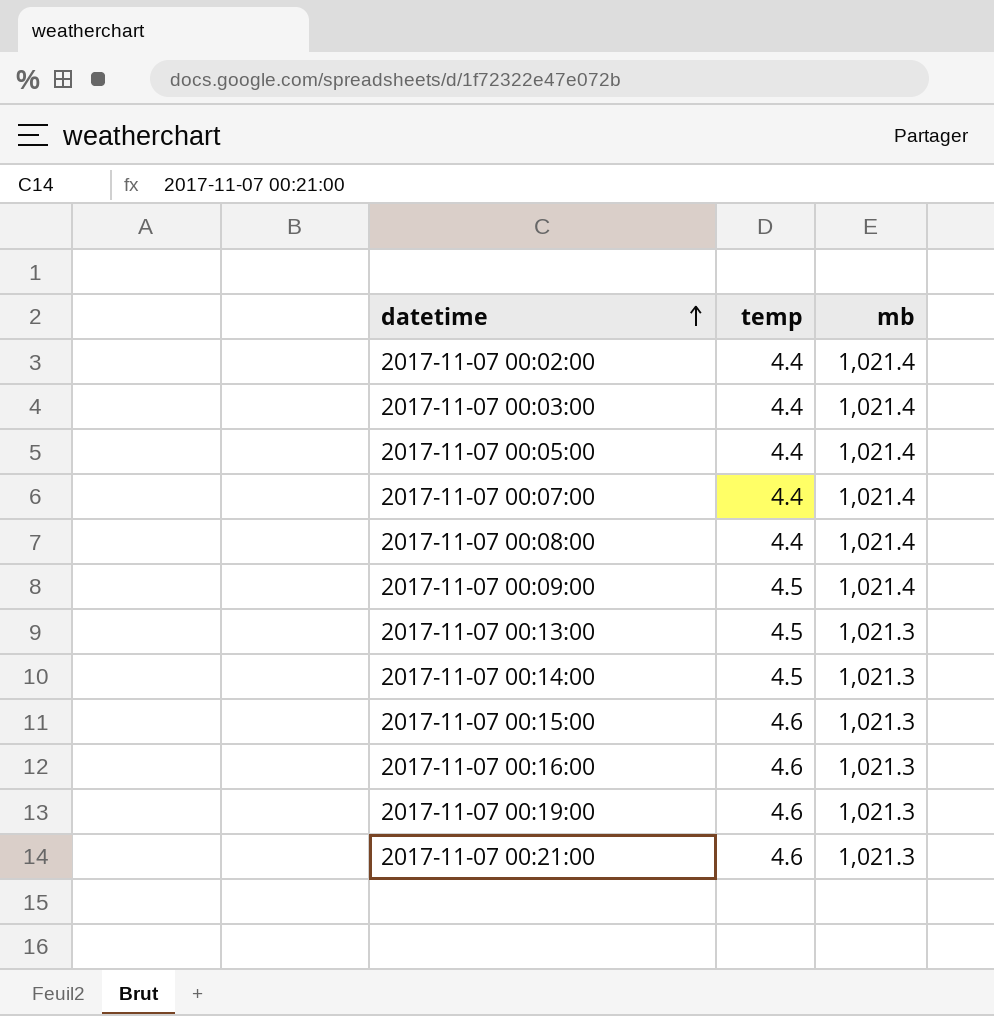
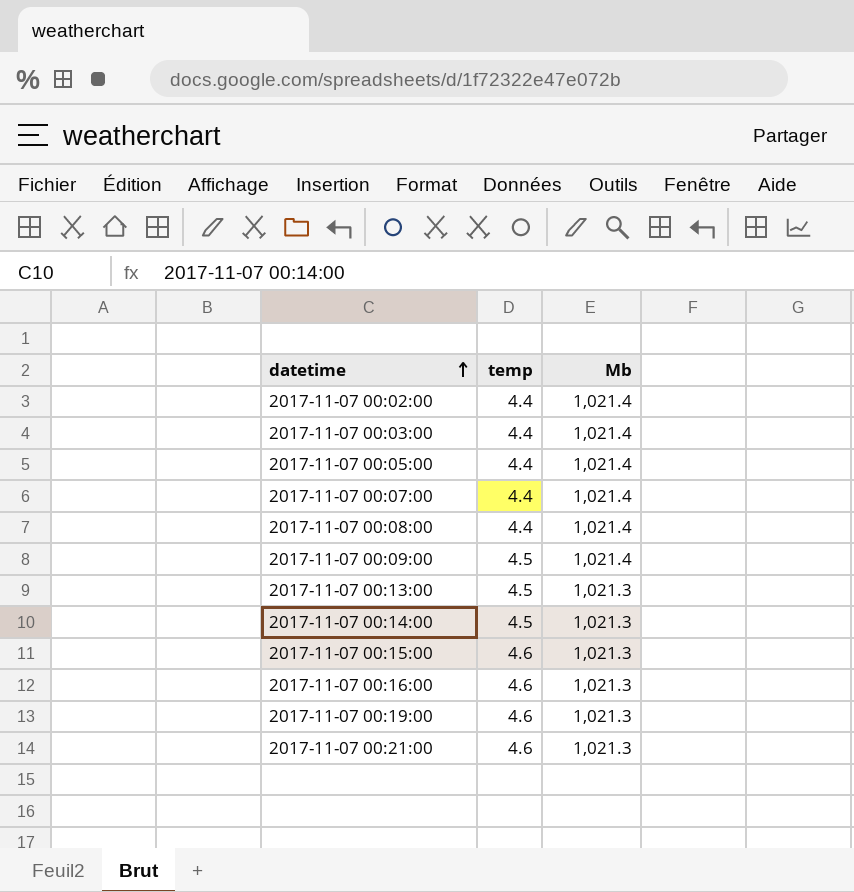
column name: mb -> Mb

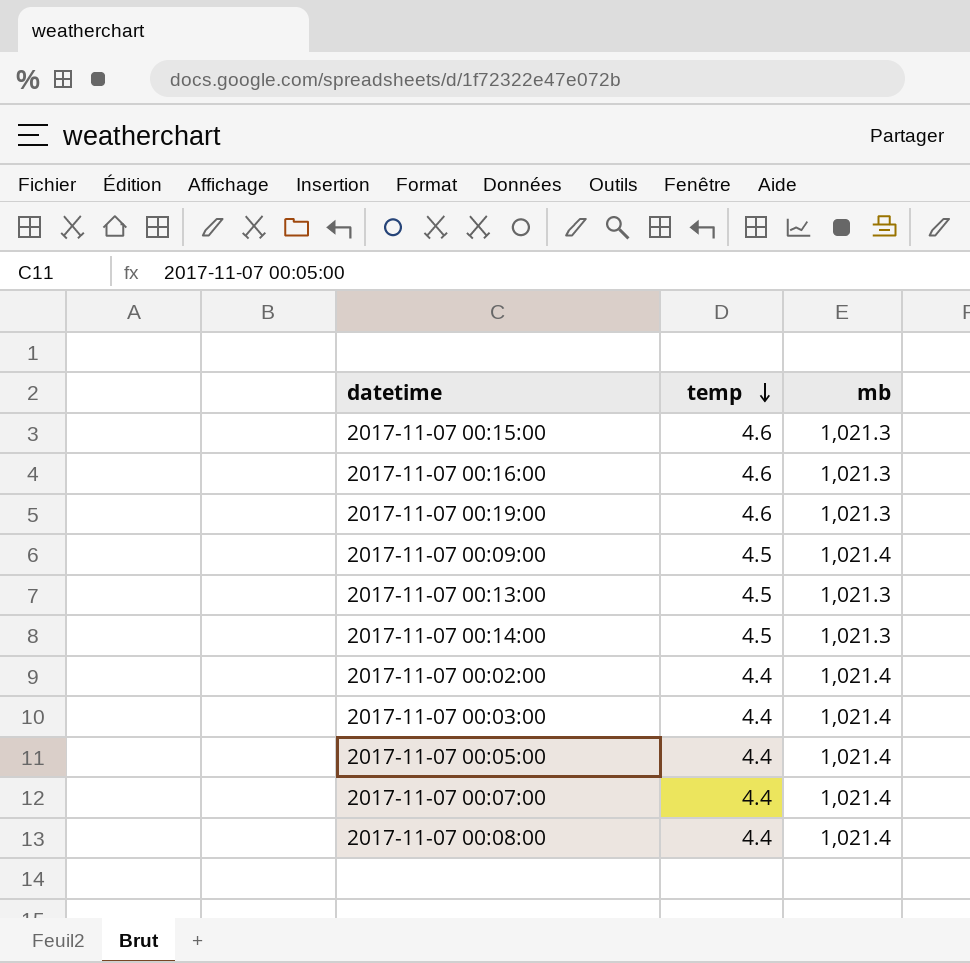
row order: datetime ascending -> temp descending
column name: Mb -> mb
row 2017-11-07 00:21:00: 4.6 | 1,021.3 -> none

